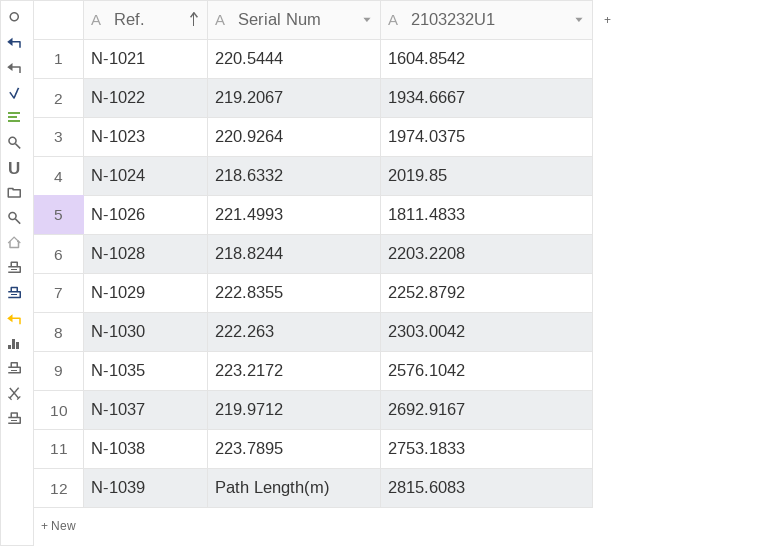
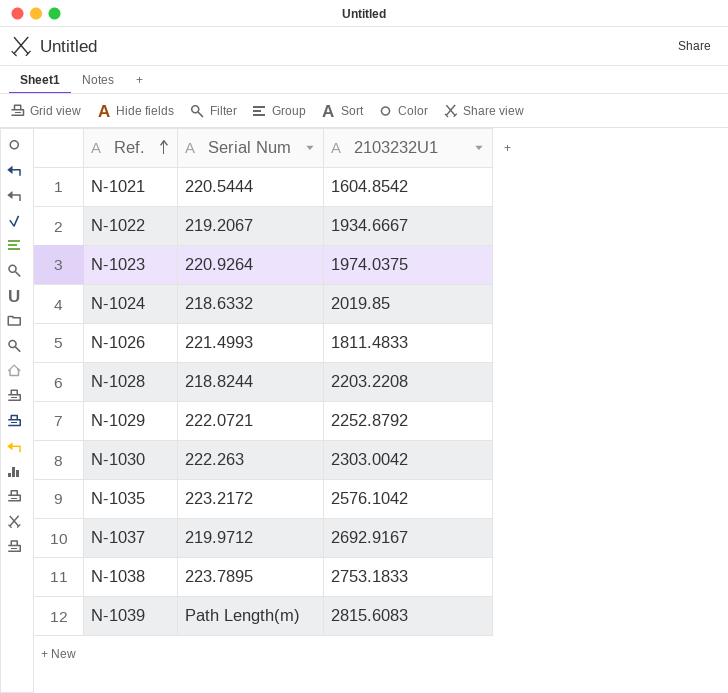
N-1029 | Serial Num: 222.8355 -> 222.0721

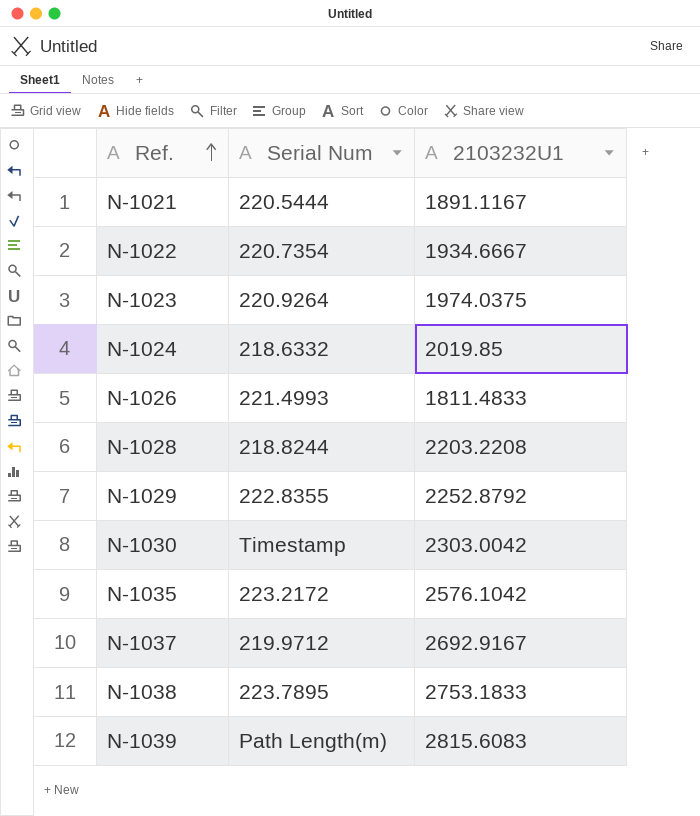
N-1021 | 2103232U1: 1604.8542 -> 1891.1167
N-1022 | Serial Num: 219.2067 -> 220.7354
N-1029 | Serial Num: 222.0721 -> 222.8355
N-1030 | Serial Num: 222.263 -> Timestamp

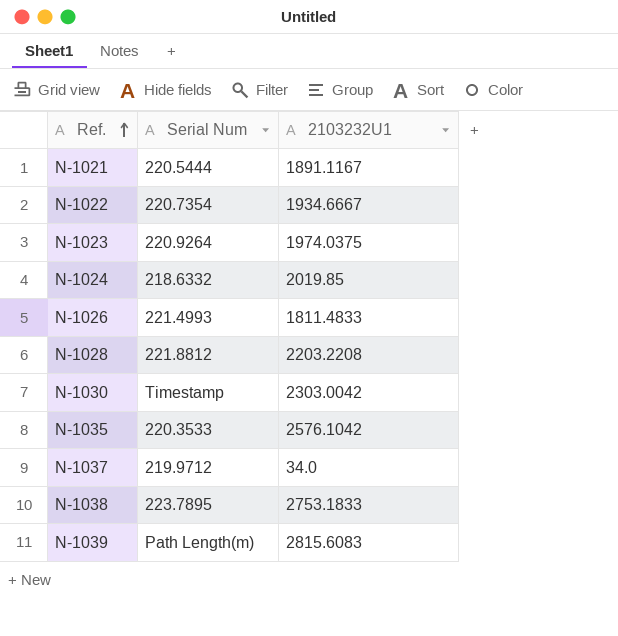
row N-1029: 222.8355 | 2252.8792 -> none
N-1028 | Serial Num: 218.8244 -> 221.8812
N-1035 | Serial Num: 223.2172 -> 220.3533
N-1037 | 2103232U1: 2692.9167 -> 34.0

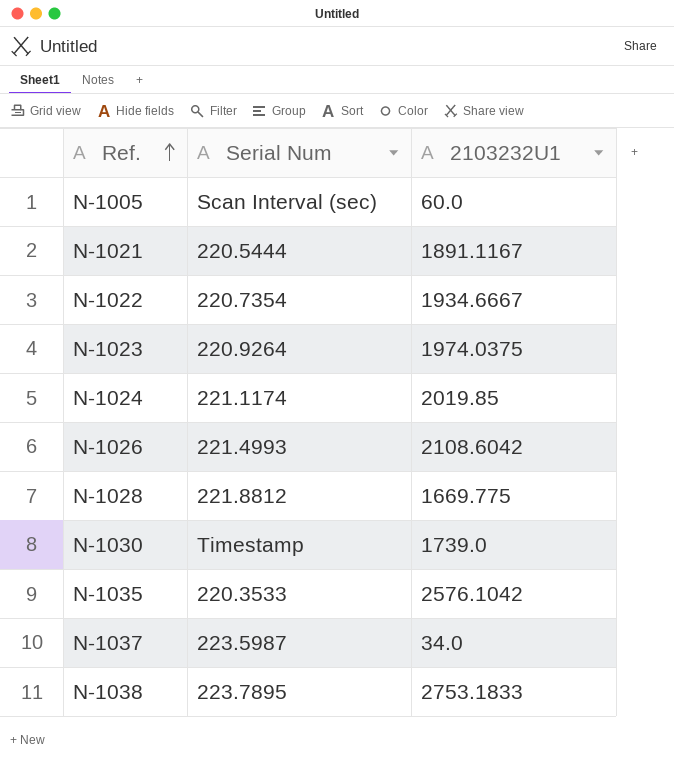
row N-1039: Path Length(m) | 2815.6083 -> none
row N-1005: none -> Scan Interval (sec) | 60.0
N-1024 | Serial Num: 218.6332 -> 221.1174
N-1026 | 2103232U1: 1811.4833 -> 2108.6042
N-1028 | 2103232U1: 2203.2208 -> 1669.775
N-1030 | 2103232U1: 2303.0042 -> 1739.0
N-1037 | Serial Num: 219.9712 -> 223.5987

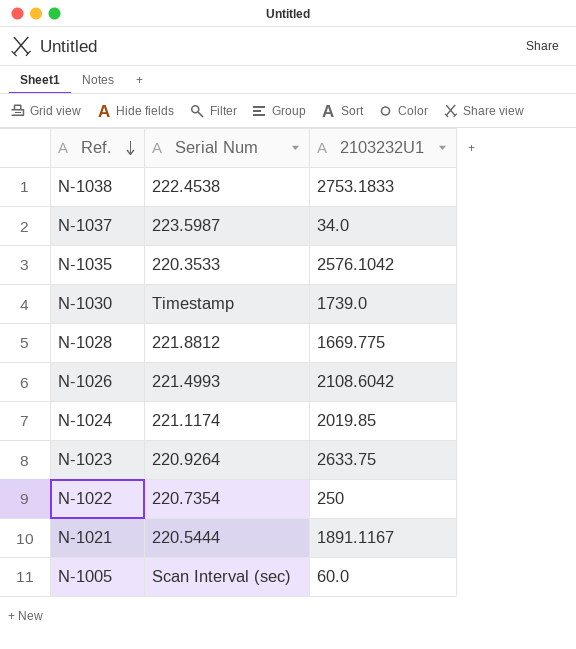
row order: Ref. ascending -> Ref. descending
N-1038 | Serial Num: 223.7895 -> 222.4538
N-1023 | 2103232U1: 1974.0375 -> 2633.75
N-1022 | 2103232U1: 1934.6667 -> 250

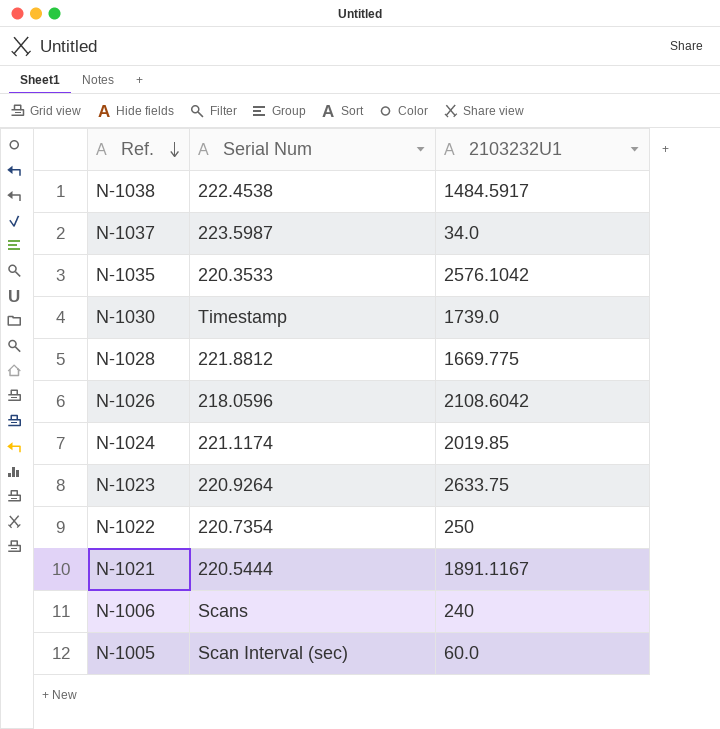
N-1038 | 2103232U1: 2753.1833 -> 1484.5917
N-1026 | Serial Num: 221.4993 -> 218.0596
row N-1006: none -> Scans | 240

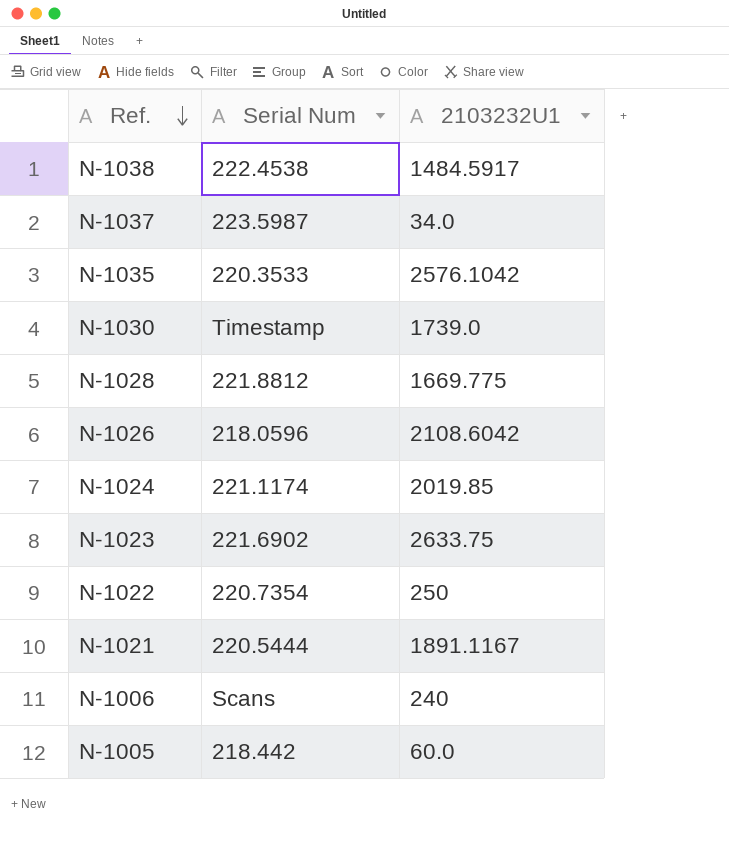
N-1023 | Serial Num: 220.9264 -> 221.6902
N-1005 | Serial Num: Scan Interval (sec) -> 218.442

